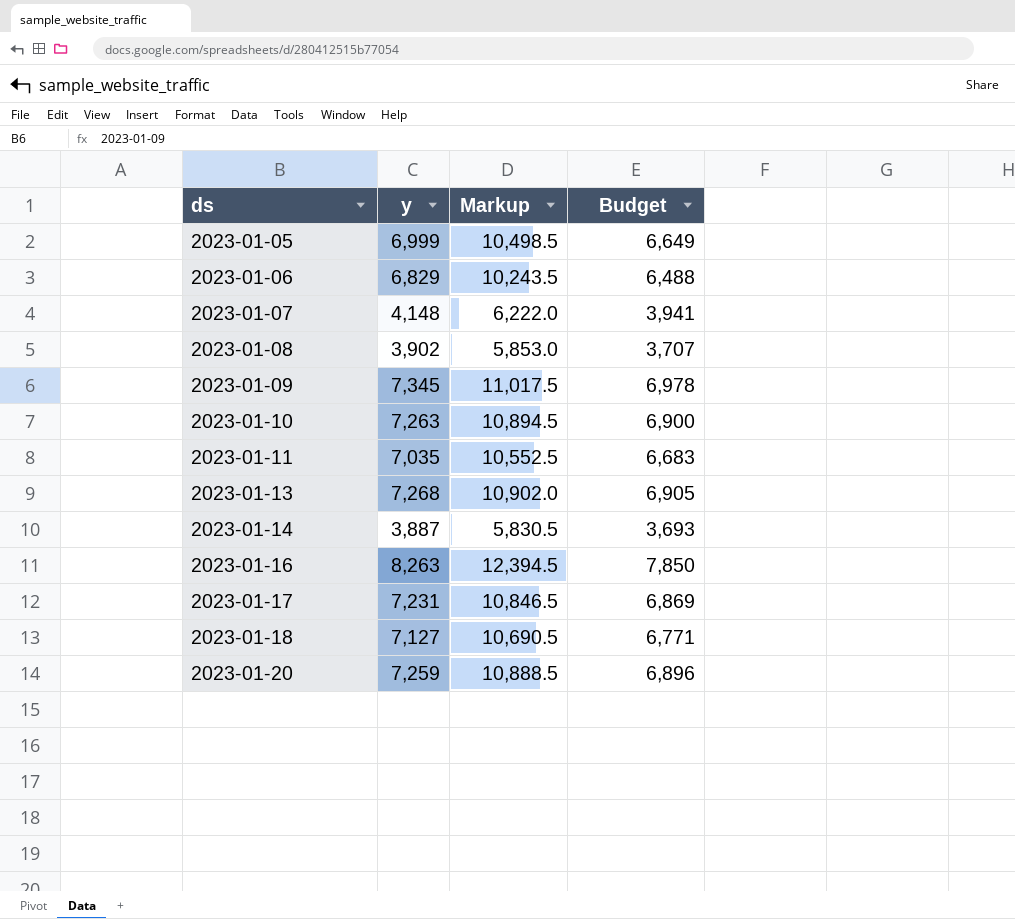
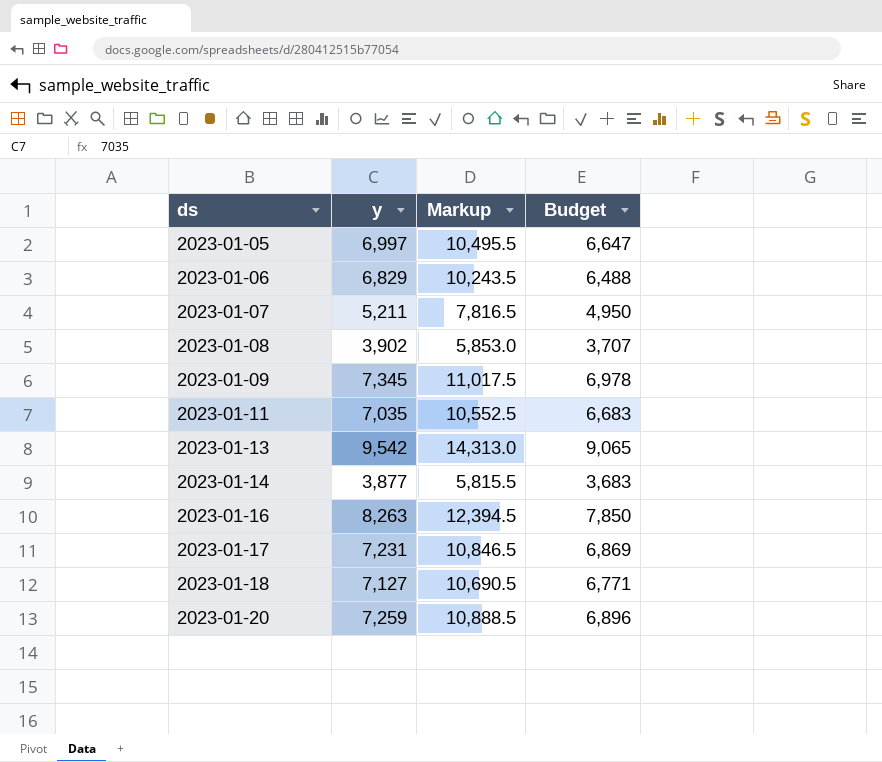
row 2023-01-10: 7,263 | 10,894.5 | 6,900 -> none
2023-01-05 | y: 6,999 -> 6,997
2023-01-05 | Markup: 10,498.5 -> 10,495.5
2023-01-05 | Budget: 6,649 -> 6,647
2023-01-07 | y: 4,148 -> 5,211
2023-01-07 | Markup: 6,222.0 -> 7,816.5
2023-01-07 | Budget: 3,941 -> 4,950
2023-01-13 | y: 7,268 -> 9,542
2023-01-13 | Markup: 10,902.0 -> 14,313.0
2023-01-13 | Budget: 6,905 -> 9,065
2023-01-14 | y: 3,887 -> 3,877
2023-01-14 | Markup: 5,830.5 -> 5,815.5
2023-01-14 | Budget: 3,693 -> 3,683

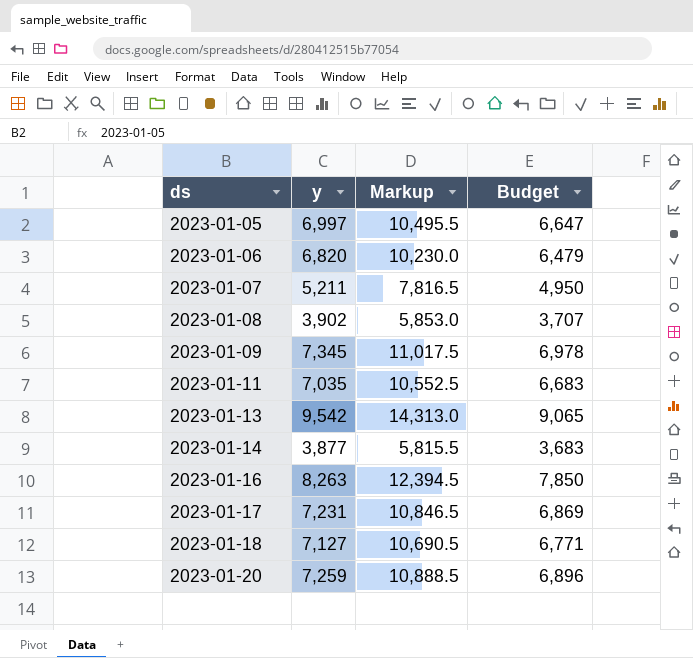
2023-01-06 | y: 6,829 -> 6,820
2023-01-06 | Markup: 10,243.5 -> 10,230.0
2023-01-06 | Budget: 6,488 -> 6,479

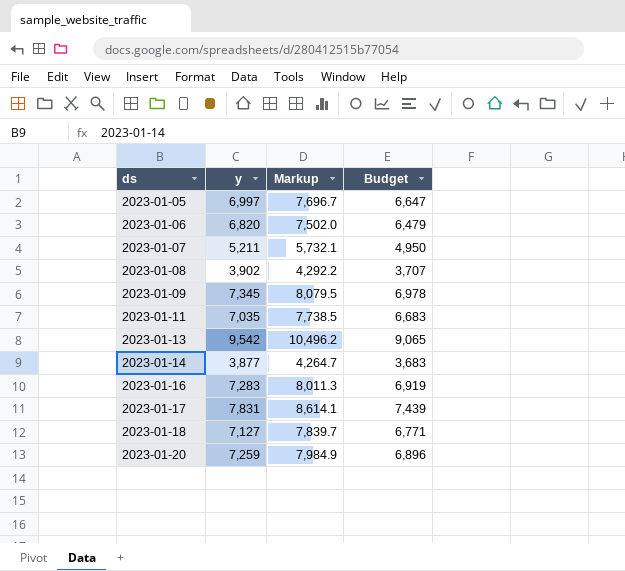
column Markup | formula: [y] * 1.5 -> [y] * 1.1
2023-01-16 | y: 8,263 -> 7,283
2023-01-16 | Budget: 7,850 -> 6,919
2023-01-17 | y: 7,231 -> 7,831
2023-01-17 | Budget: 6,869 -> 7,439

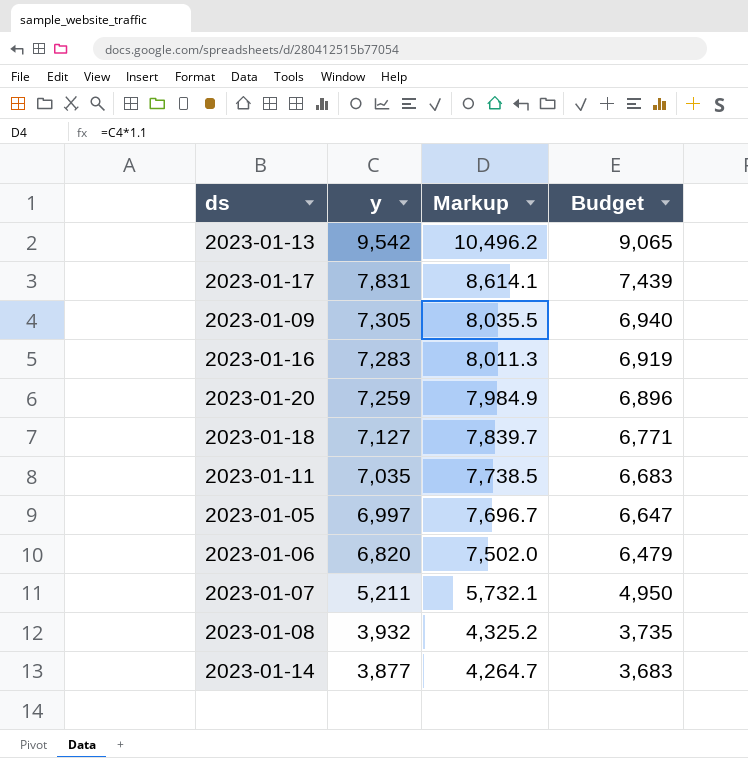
row order: ds ascending -> y descending
2023-01-09 | y: 7,345 -> 7,305
2023-01-09 | Markup: 8,079.5 -> 8,035.5
2023-01-09 | Budget: 6,978 -> 6,940
2023-01-08 | y: 3,902 -> 3,932
2023-01-08 | Markup: 4,292.2 -> 4,325.2
2023-01-08 | Budget: 3,707 -> 3,735

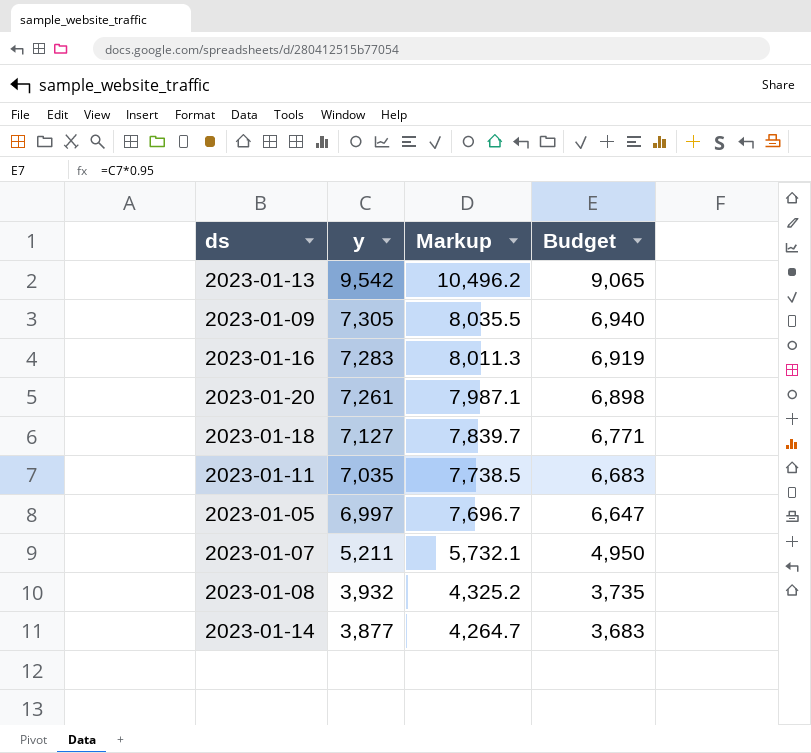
row 2023-01-17: 7,831 | 8,614.1 | 7,439 -> none
row 2023-01-06: 6,820 | 7,502.0 | 6,479 -> none
2023-01-20 | y: 7,259 -> 7,261
2023-01-20 | Markup: 7,984.9 -> 7,987.1
2023-01-20 | Budget: 6,896 -> 6,898

